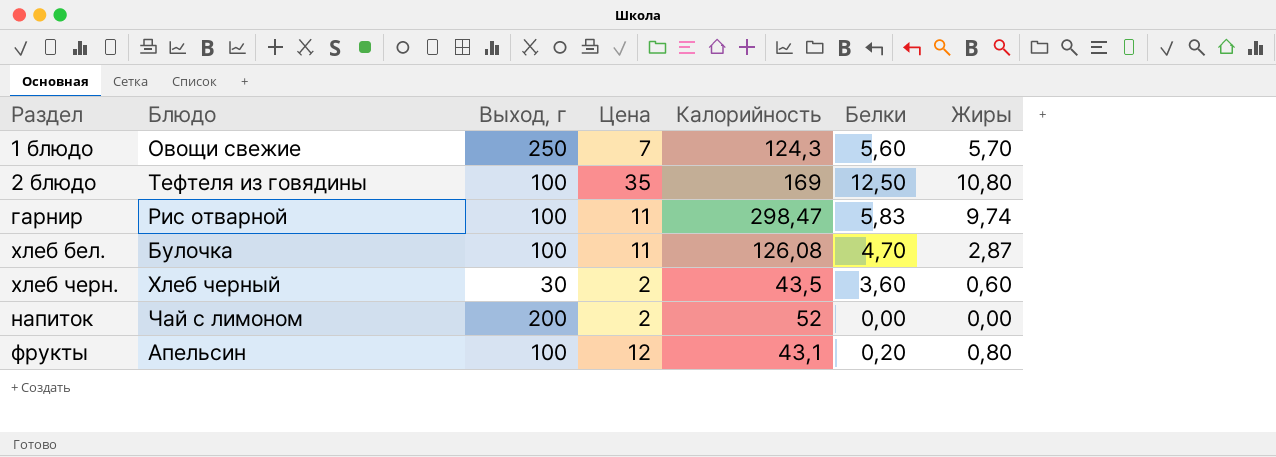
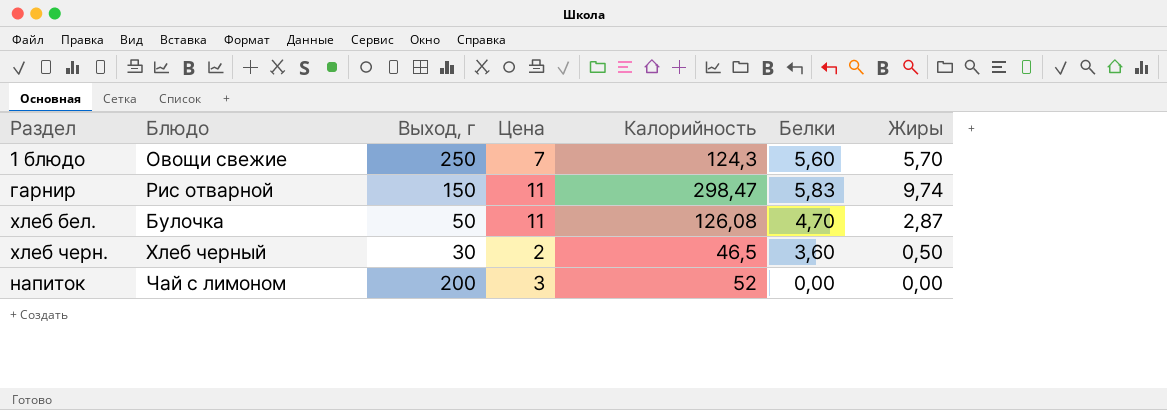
row 2 блюдо: Тефтеля из говядины | 100 | 35 | 169 | 12,50 | 10,80 -> none
row фрукты: Апельсин | 100 | 12 | 43,1 | 0,20 | 0,80 -> none
гарнир | Выход, г: 100 -> 150
хлеб бел. | Выход, г: 100 -> 50
хлеб черн. | Калорийность: 43,5 -> 46,5
хлеб черн. | Жиры: 0,60 -> 0,50
напиток | Цена: 2 -> 3

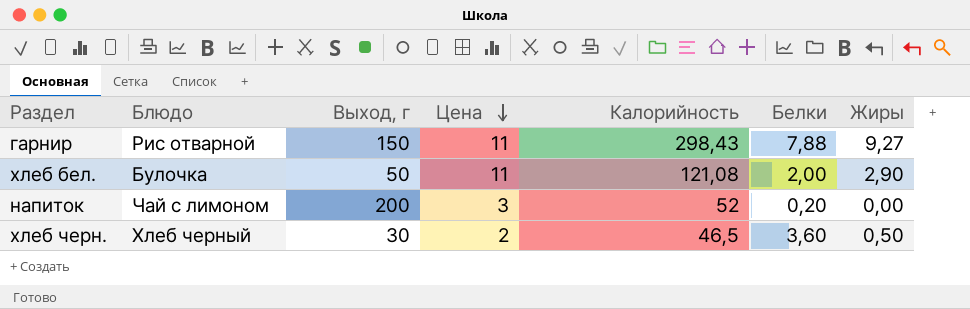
row order: none -> Цена descending
row 1 блюдо: Овощи свежие | 250 | 7 | 124,3 | 5,60 | 5,70 -> none
гарнир | Калорийность: 298,47 -> 298,43
гарнир | Белки: 5,83 -> 7,88
гарнир | Жиры: 9,74 -> 9,27
хлеб бел. | Калорийность: 126,08 -> 121,08
хлеб бел. | Белки: 4,70 -> 2,00
хлеб бел. | Жиры: 2,87 -> 2,90
напиток | Белки: 0,00 -> 0,20

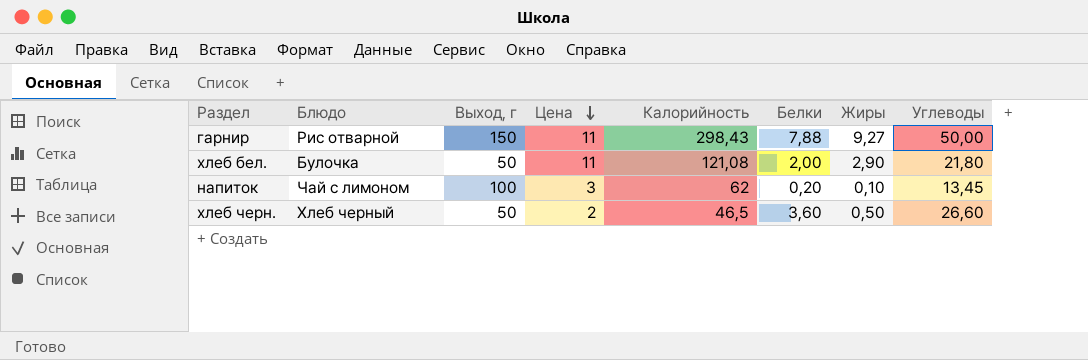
column Углеводы | position: none -> 8
напиток | Выход, г: 200 -> 100
напиток | Калорийность: 52 -> 62
напиток | Жиры: 0,00 -> 0,10
хлеб черн. | Выход, г: 30 -> 50

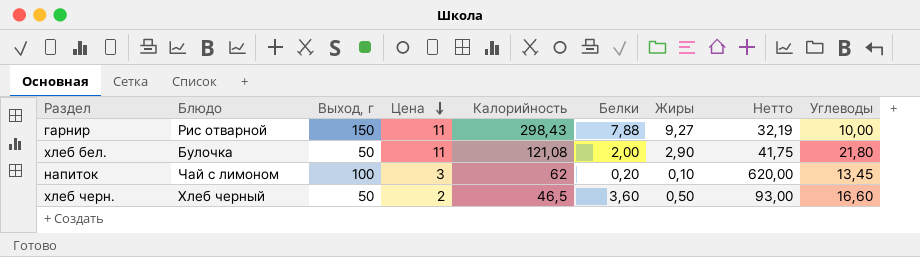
column Нетто | formula: none -> [Калорийность] / [Жиры]
гарнир | Углеводы: 50,00 -> 10,00
хлеб черн. | Углеводы: 26,60 -> 16,60

